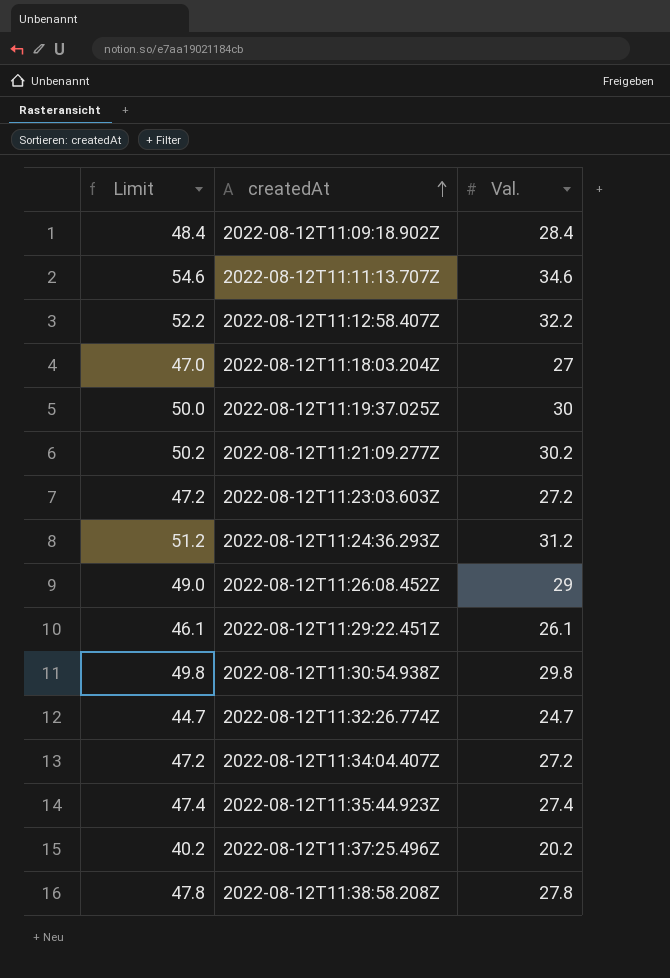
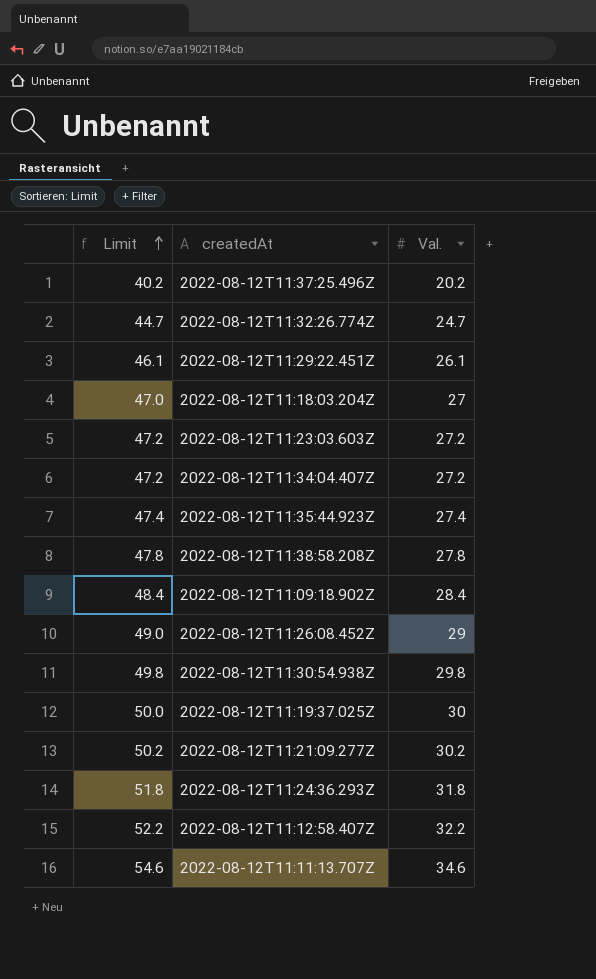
row order: createdAt ascending -> Limit ascending
2022-08-12T11:24:36.293Z | Limit: 51.2 -> 51.8
2022-08-12T11:24:36.293Z | Val.: 31.2 -> 31.8

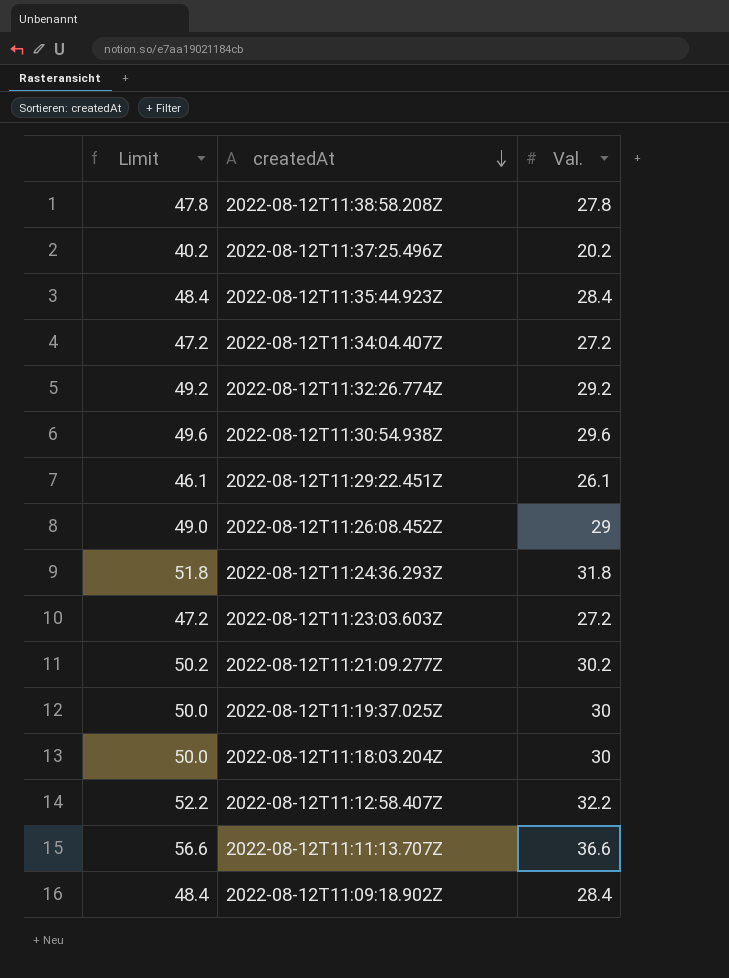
row order: Limit ascending -> createdAt descending
2022-08-12T11:35:44.923Z | Limit: 47.4 -> 48.4
2022-08-12T11:35:44.923Z | Val.: 27.4 -> 28.4
2022-08-12T11:32:26.774Z | Limit: 44.7 -> 49.2
2022-08-12T11:32:26.774Z | Val.: 24.7 -> 29.2
2022-08-12T11:30:54.938Z | Limit: 49.8 -> 49.6
2022-08-12T11:30:54.938Z | Val.: 29.8 -> 29.6
2022-08-12T11:18:03.204Z | Limit: 47.0 -> 50.0
2022-08-12T11:18:03.204Z | Val.: 27 -> 30
2022-08-12T11:11:13.707Z | Limit: 54.6 -> 56.6
2022-08-12T11:11:13.707Z | Val.: 34.6 -> 36.6

